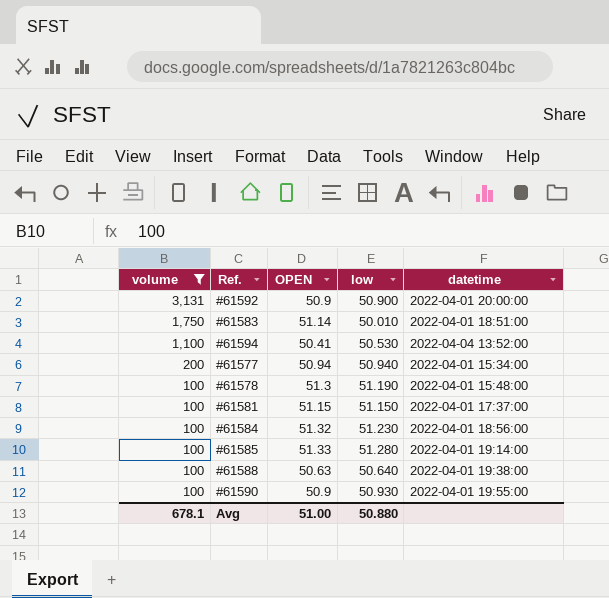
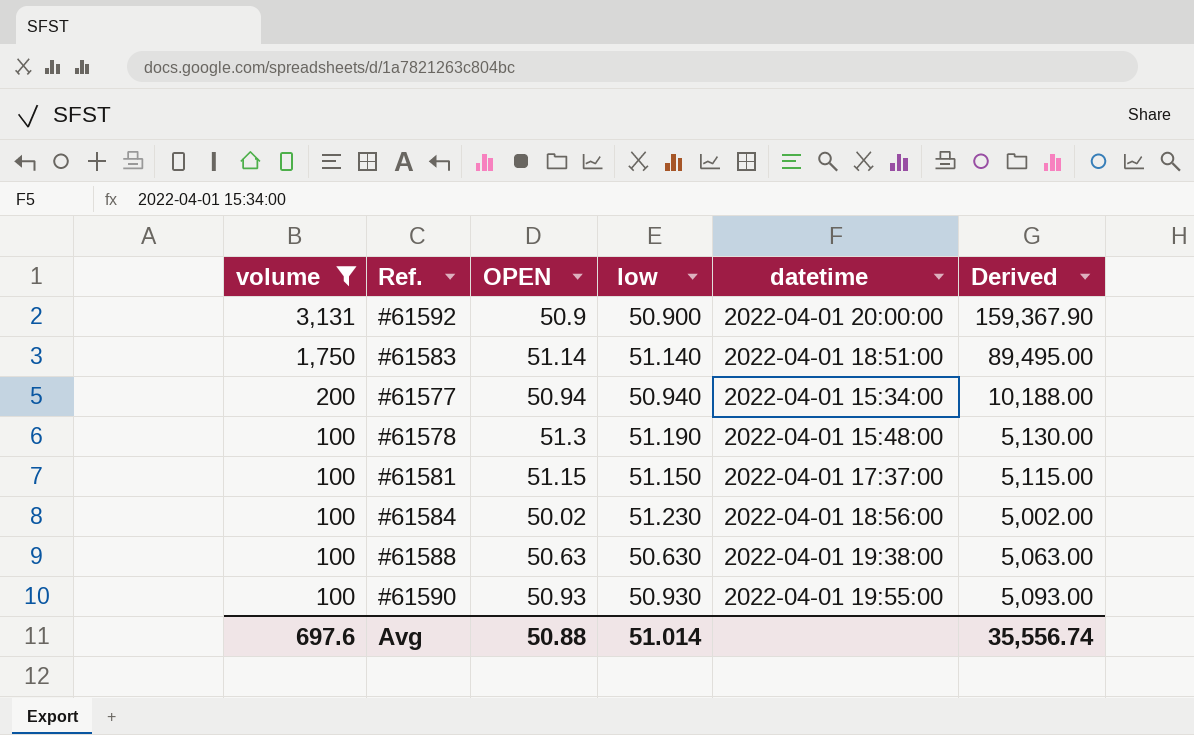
column Derived | formula: none -> [volume] * [OPEN]
row #61594: 1,100 | 50.41 | 50.530 | 2022-04-04 13:52:00 -> none
row #61585: 100 | 51.33 | 51.280 | 2022-04-01 19:14:00 -> none
#61583 | low: 50.010 -> 51.140
#61584 | OPEN: 51.32 -> 50.02
#61588 | low: 50.640 -> 50.630
#61590 | OPEN: 50.9 -> 50.93
Avg | volume: 678.1 -> 697.6
Avg | OPEN: 51.00 -> 50.88
Avg | low: 50.880 -> 51.014

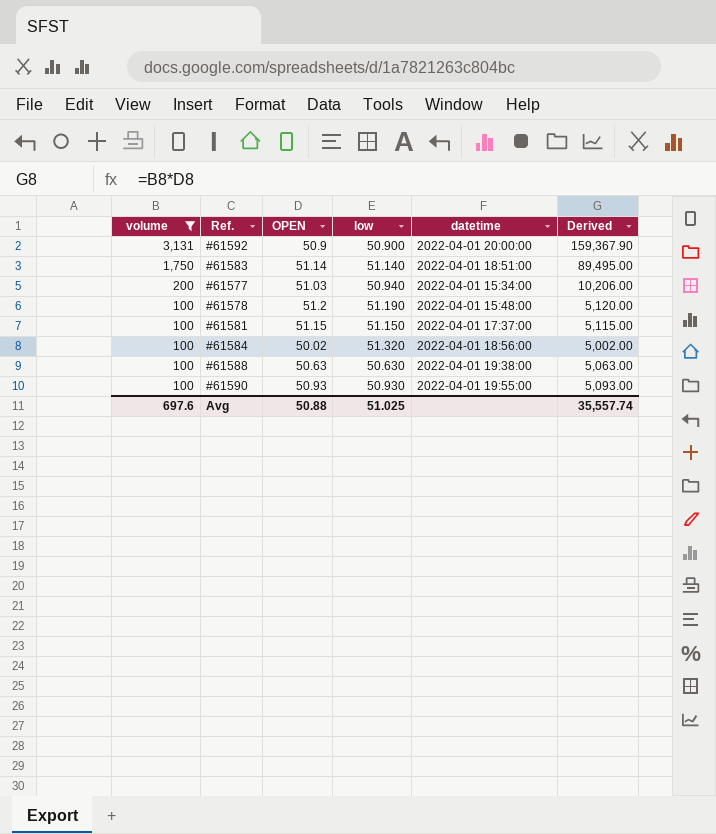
#61577 | OPEN: 50.94 -> 51.03
#61577 | Derived: 10,188.00 -> 10,206.00
#61578 | OPEN: 51.3 -> 51.2
#61578 | Derived: 5,130.00 -> 5,120.00
#61584 | low: 51.230 -> 51.320
Avg | low: 51.014 -> 51.025
Avg | Derived: 35,556.74 -> 35,557.74

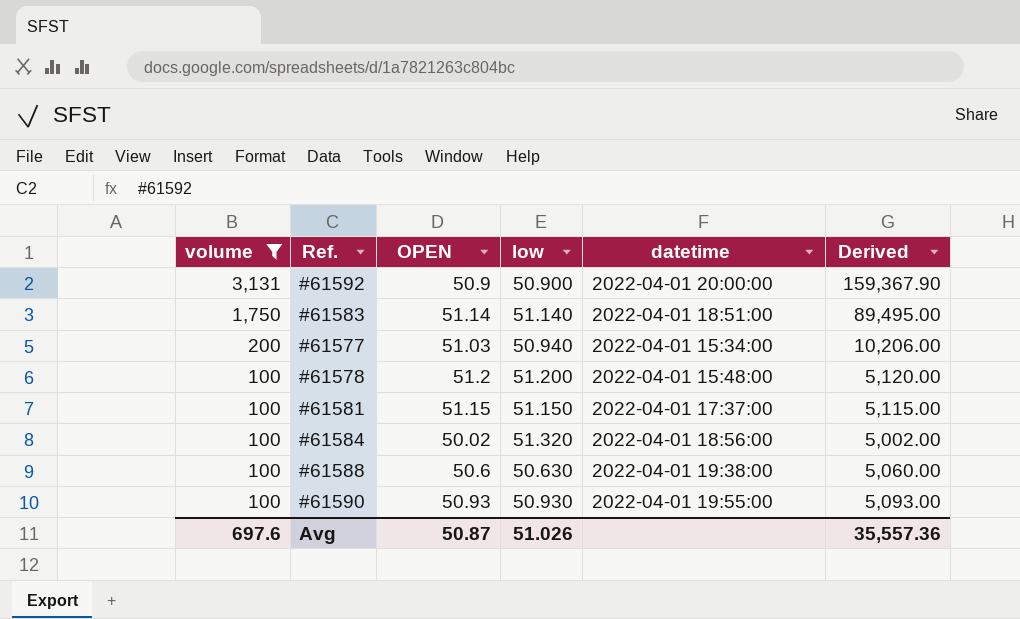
#61578 | low: 51.190 -> 51.200
#61588 | OPEN: 50.63 -> 50.6
#61588 | Derived: 5,063.00 -> 5,060.00
Avg | OPEN: 50.88 -> 50.87
Avg | low: 51.025 -> 51.026
Avg | Derived: 35,557.74 -> 35,557.36

